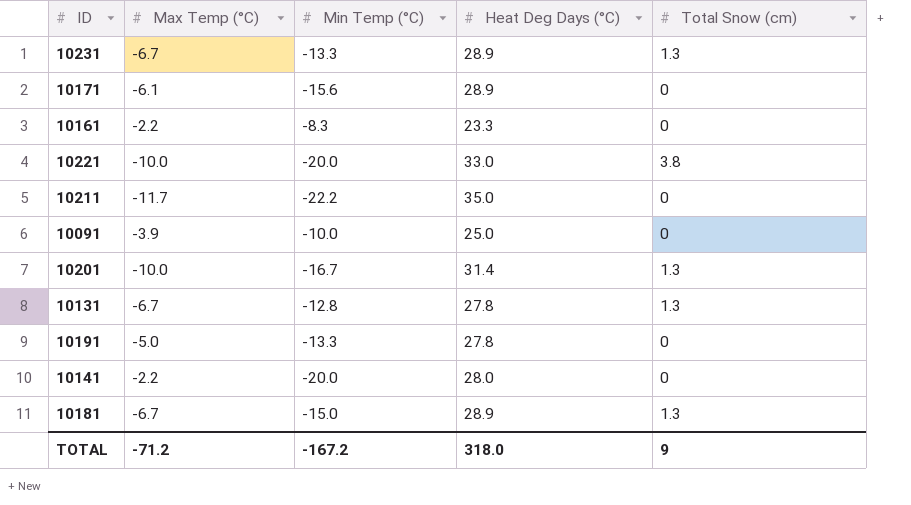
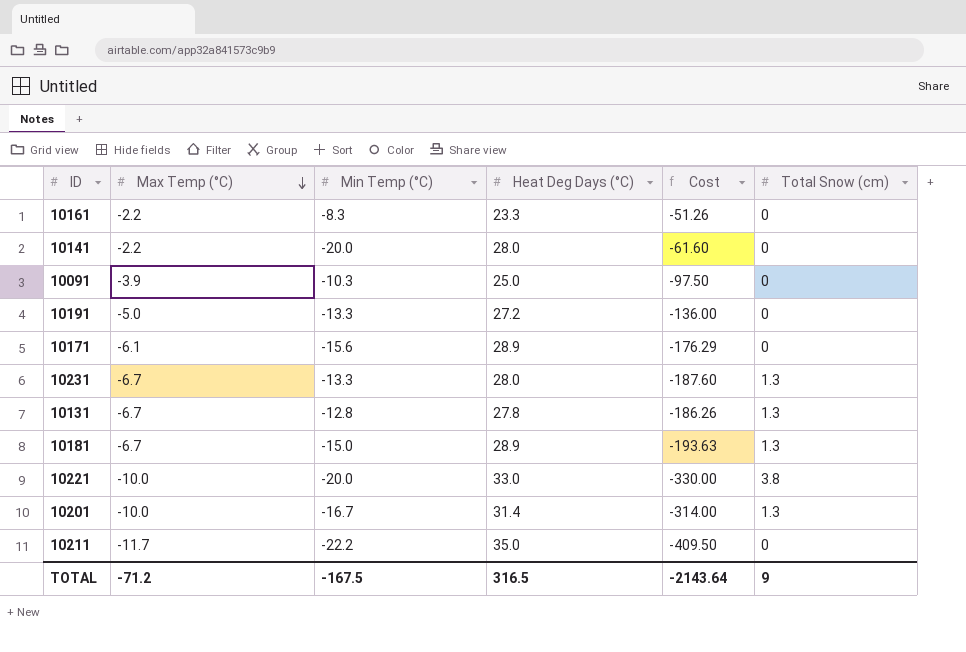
row order: none -> Max Temp (°C) descending
column Cost | formula: none -> [Max Temp (°C)] * [Heat Deg Days (°C)]
10091 | Min Temp (°C): -10.0 -> -10.3
10191 | Heat Deg Days (°C): 27.8 -> 27.2
10231 | Heat Deg Days (°C): 28.9 -> 28.0
TOTAL | Min Temp (°C): -167.2 -> -167.5
TOTAL | Heat Deg Days (°C): 318.0 -> 316.5

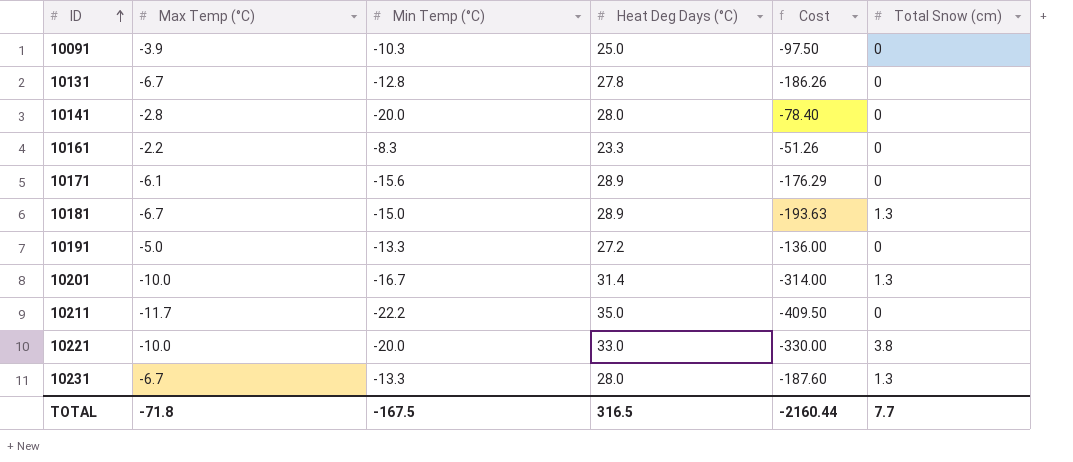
row order: Max Temp (°C) descending -> ID ascending
10131 | Total Snow (cm): 1.3 -> 0
10141 | Max Temp (°C): -2.2 -> -2.8
10141 | Cost: -61.60 -> -78.40
TOTAL | Max Temp (°C): -71.2 -> -71.8
TOTAL | Cost: -2143.64 -> -2160.44
TOTAL | Total Snow (cm): 9 -> 7.7

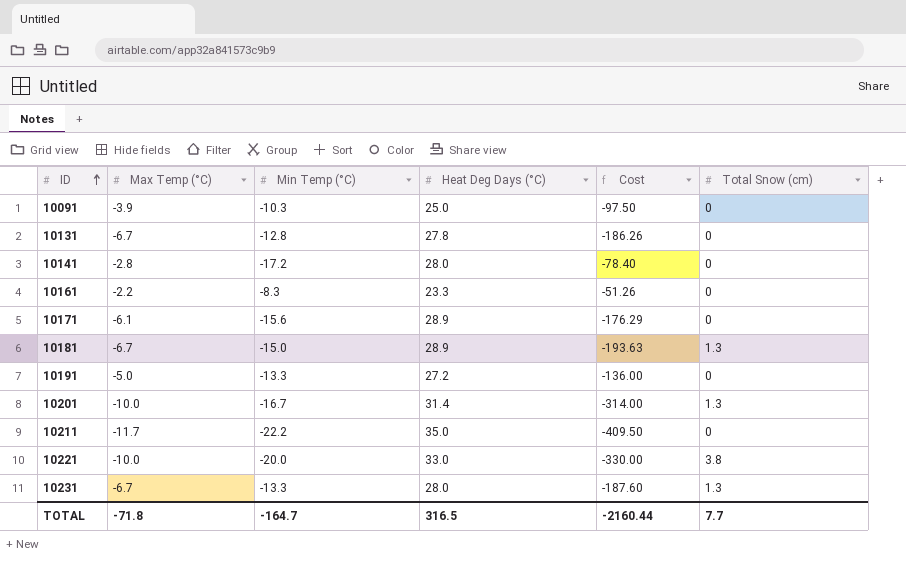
10141 | Min Temp (°C): -20.0 -> -17.2
TOTAL | Min Temp (°C): -167.5 -> -164.7

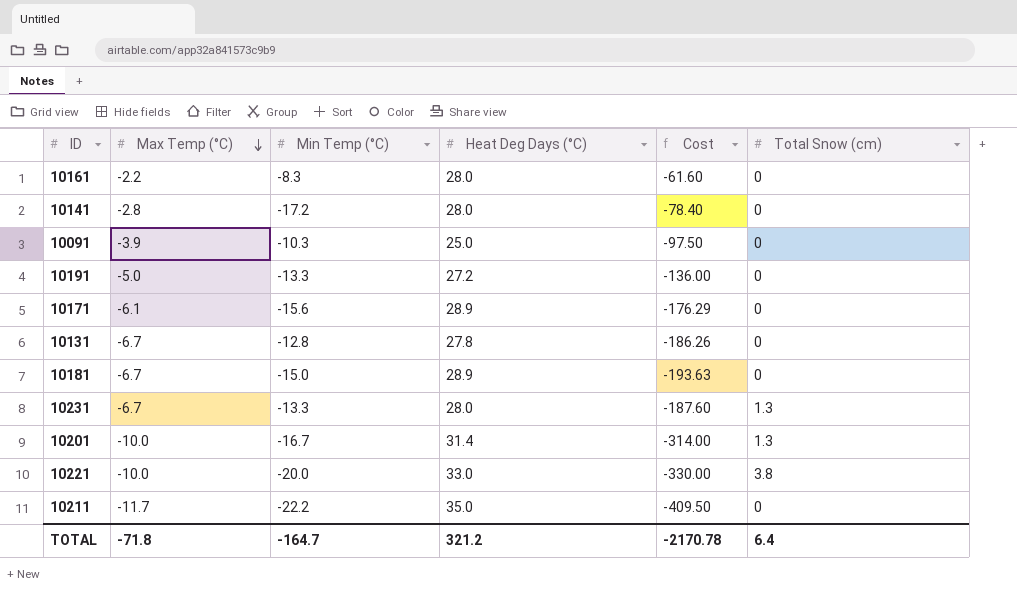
row order: ID ascending -> Max Temp (°C) descending
10161 | Heat Deg Days (°C): 23.3 -> 28.0
10161 | Cost: -51.26 -> -61.60
10181 | Total Snow (cm): 1.3 -> 0
TOTAL | Heat Deg Days (°C): 316.5 -> 321.2
TOTAL | Cost: -2160.44 -> -2170.78
TOTAL | Total Snow (cm): 7.7 -> 6.4

